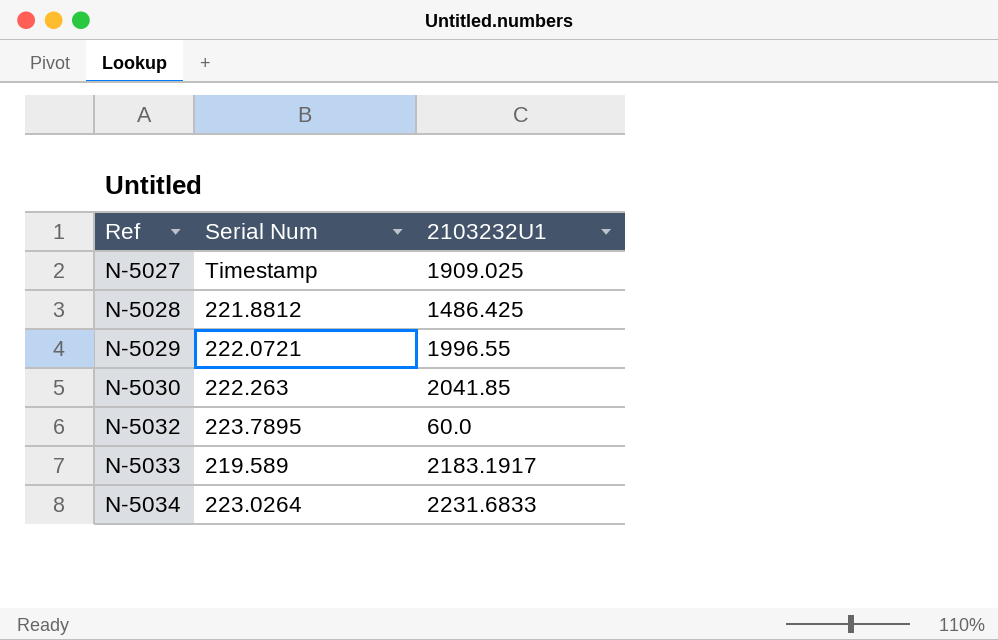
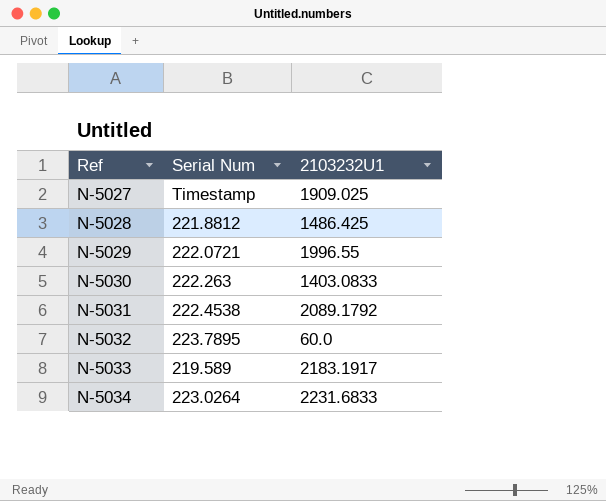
N-5030 | 2103232U1: 2041.85 -> 1403.0833
row N-5031: none -> 222.4538 | 2089.1792

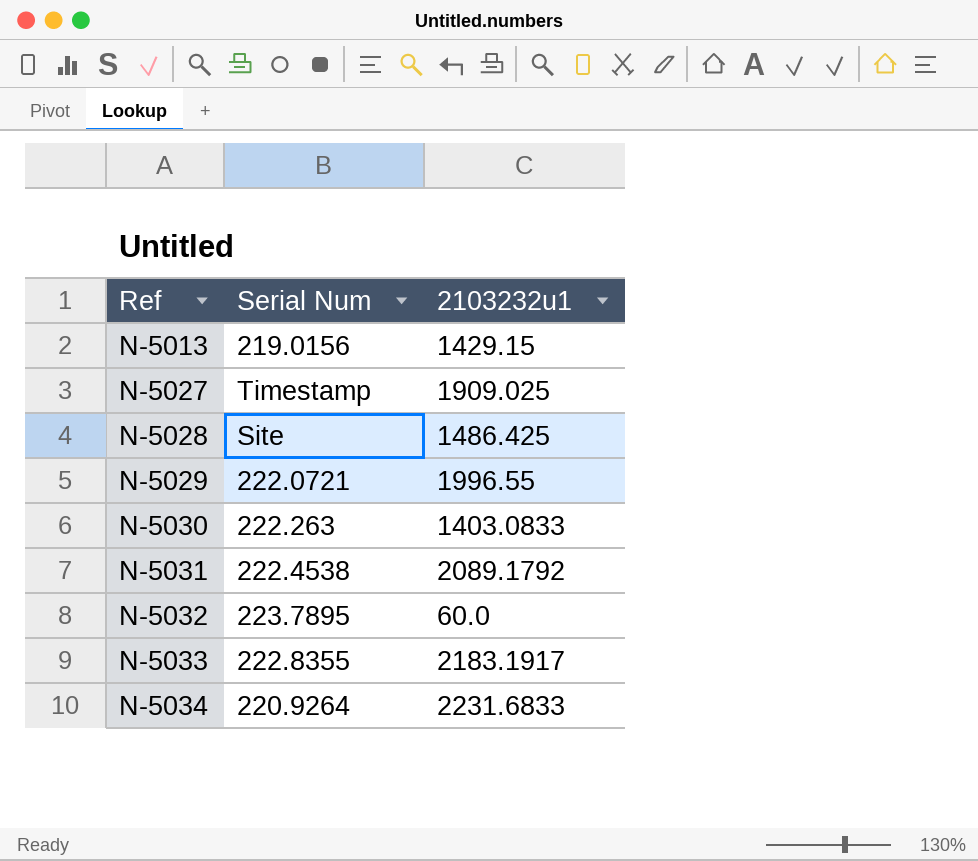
column name: 2103232U1 -> 2103232u1
row N-5013: none -> 219.0156 | 1429.15
N-5028 | Serial Num: 221.8812 -> Site
N-5033 | Serial Num: 219.589 -> 222.8355
N-5034 | Serial Num: 223.0264 -> 220.9264

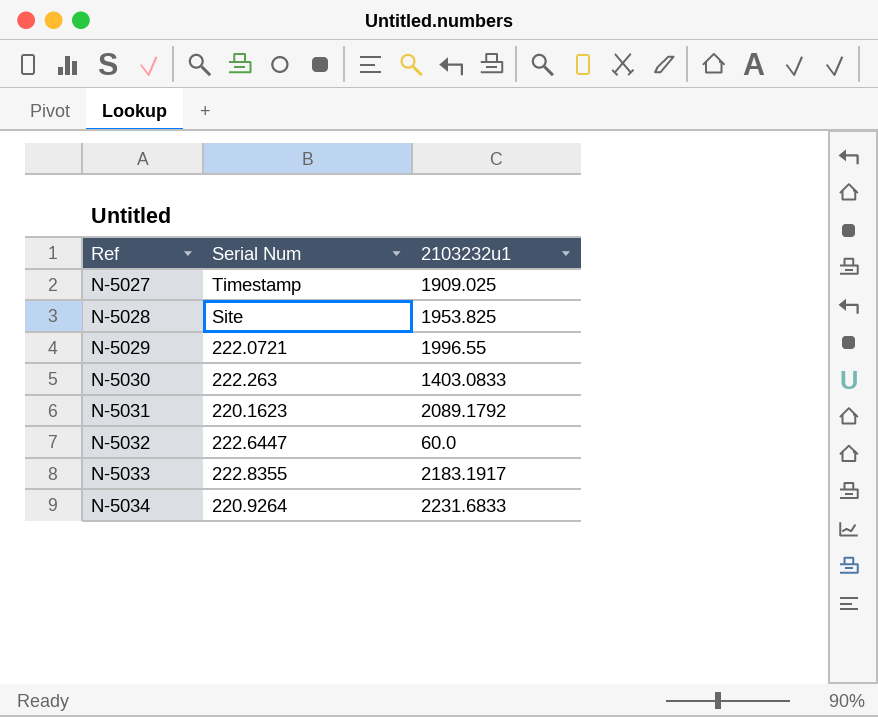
row N-5013: 219.0156 | 1429.15 -> none
N-5028 | 2103232u1: 1486.425 -> 1953.825
N-5031 | Serial Num: 222.4538 -> 220.1623
N-5032 | Serial Num: 223.7895 -> 222.6447

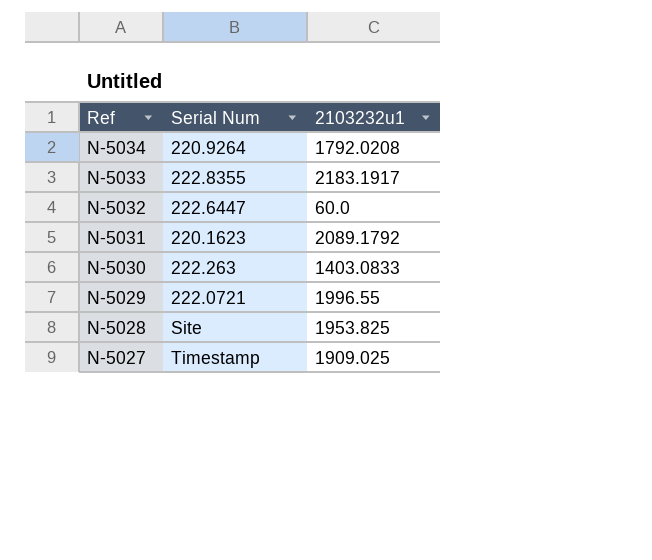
row order: Ref ascending -> Ref descending
N-5034 | 2103232u1: 2231.6833 -> 1792.0208

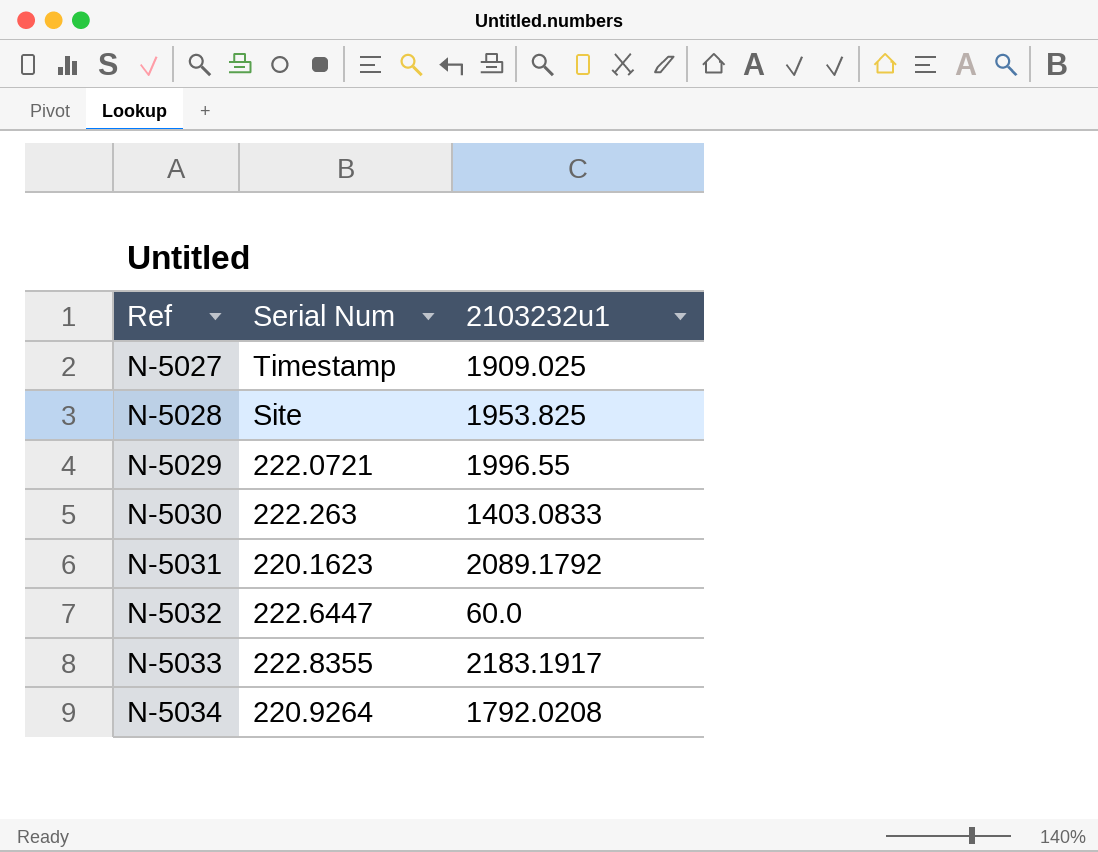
row order: Ref descending -> Ref ascending

